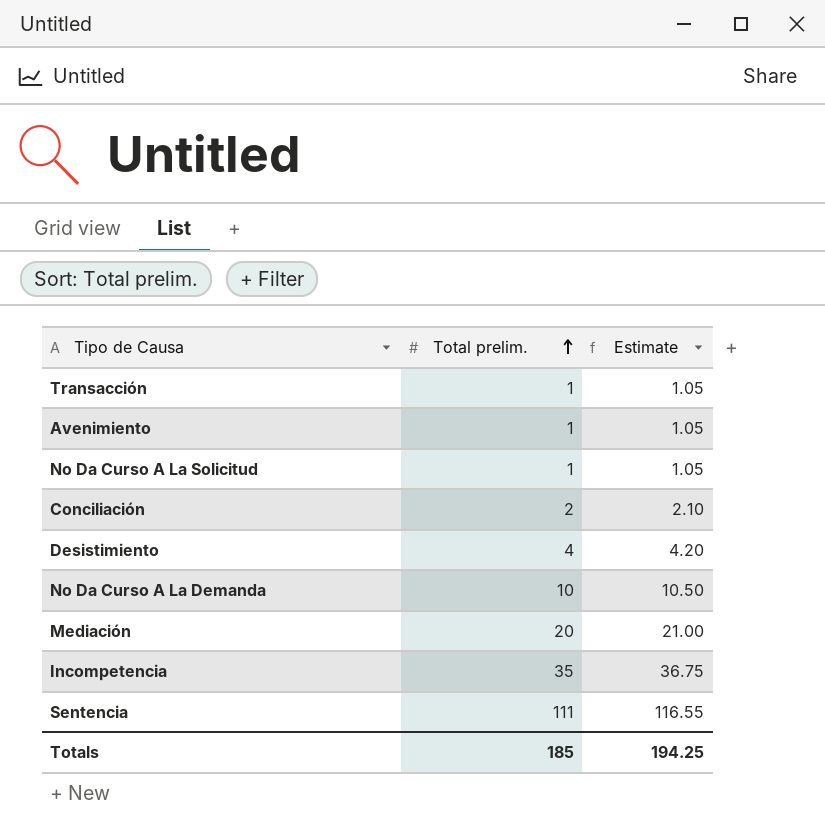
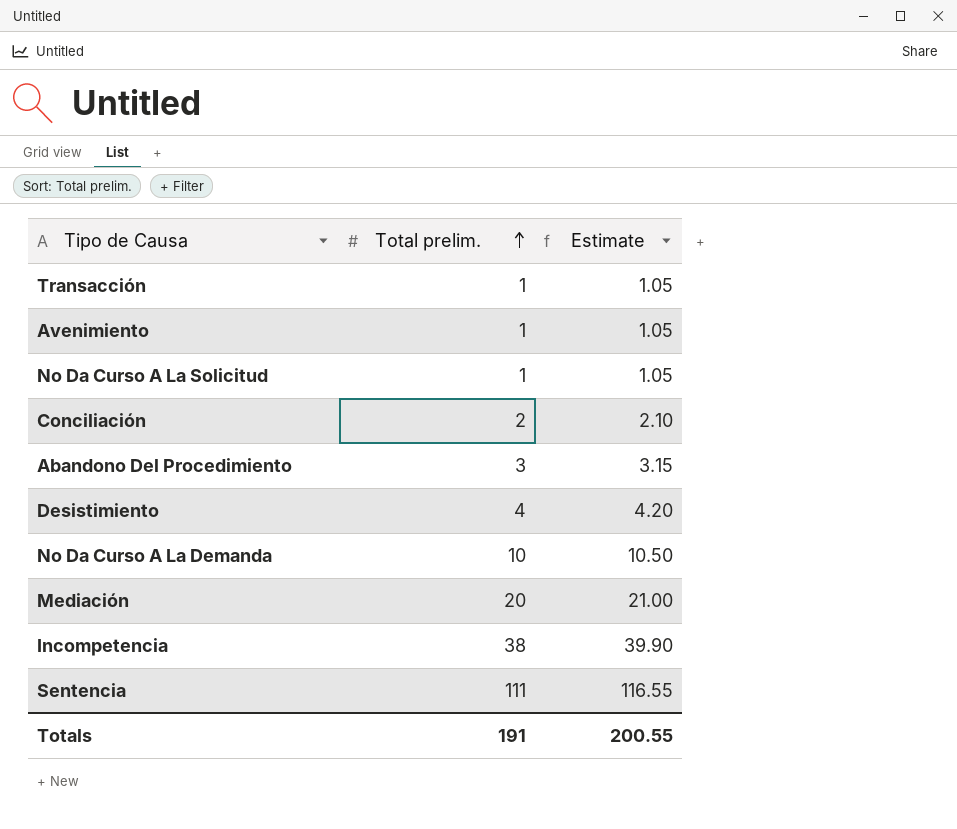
row Abandono Del Procedimiento: none -> 3 | 3.15
Incompetencia | Total prelim.: 35 -> 38
Incompetencia | Estimate: 36.75 -> 39.90
Totals | Total prelim.: 185 -> 191
Totals | Estimate: 194.25 -> 200.55

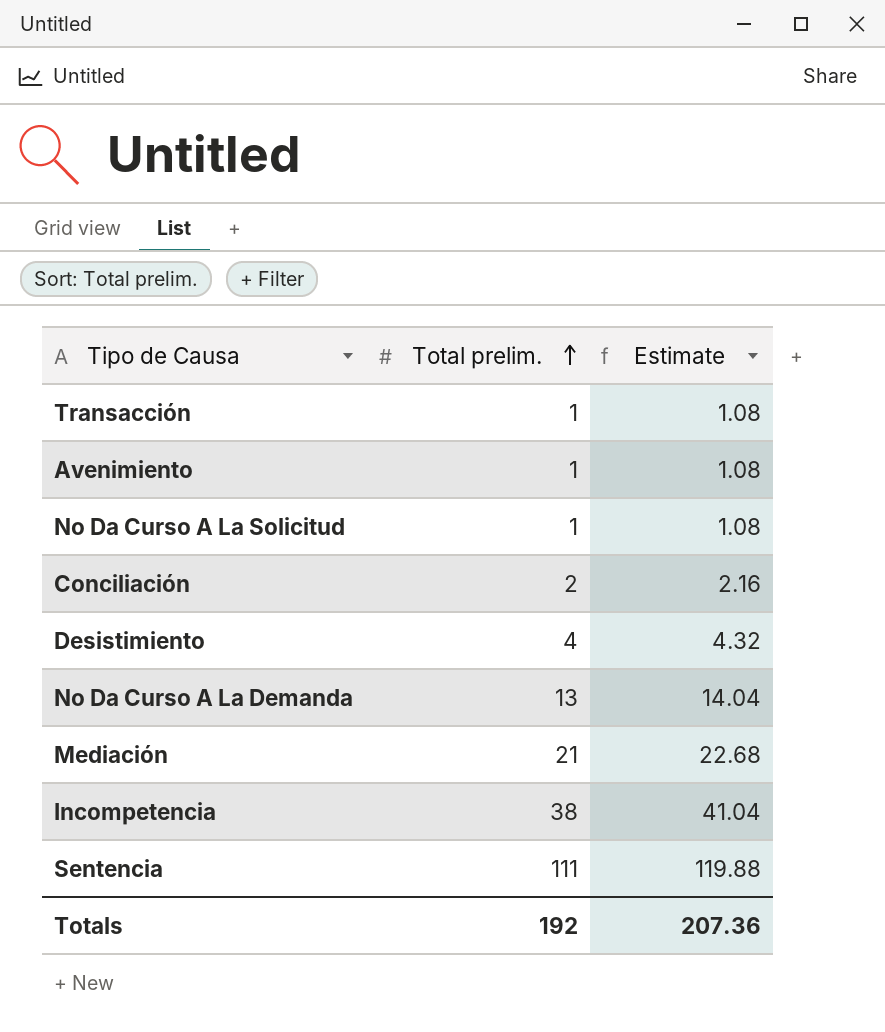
column Estimate | formula: [Total prelim.] * 1.05 -> [Total prelim.] * 1.08
row Abandono Del Procedimiento: 3 | 3.15 -> none
No Da Curso A La Demanda | Total prelim.: 10 -> 13
Mediación | Total prelim.: 20 -> 21
Totals | Total prelim.: 191 -> 192
Totals | Estimate: 200.55 -> 207.36

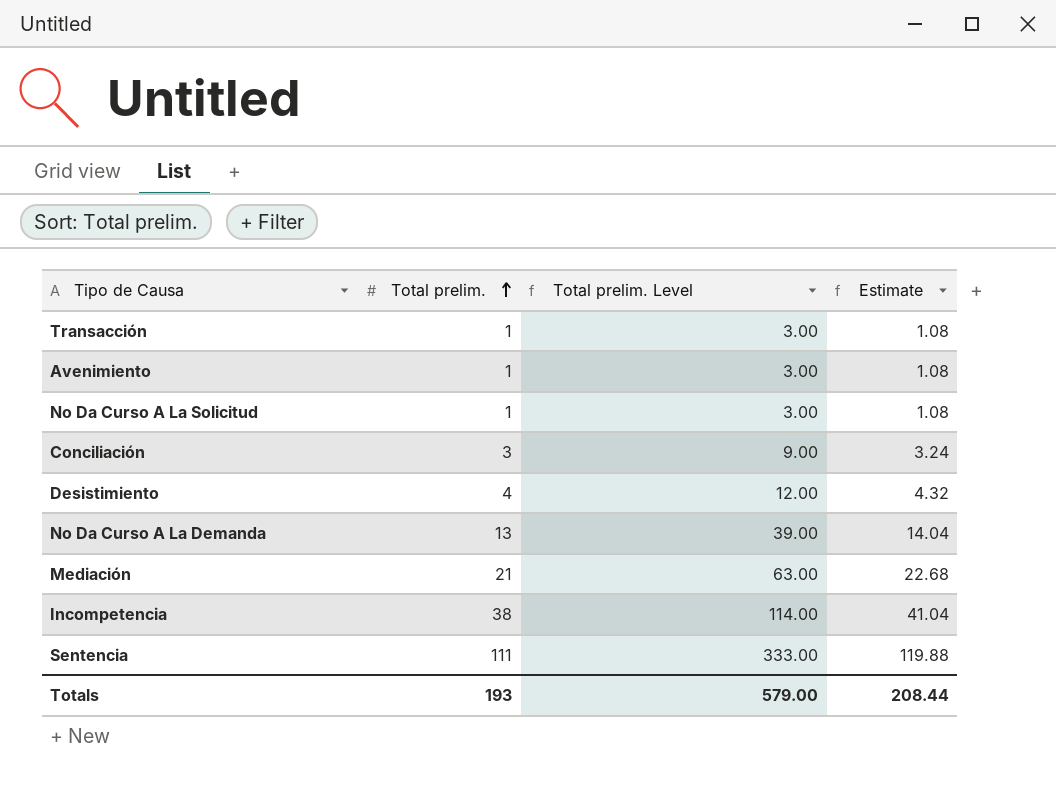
column Total prelim. Level | formula: none -> [Total prelim.] * 3
Conciliación | Total prelim.: 2 -> 3
Conciliación | Estimate: 2.16 -> 3.24
Totals | Total prelim.: 192 -> 193
Totals | Estimate: 207.36 -> 208.44

